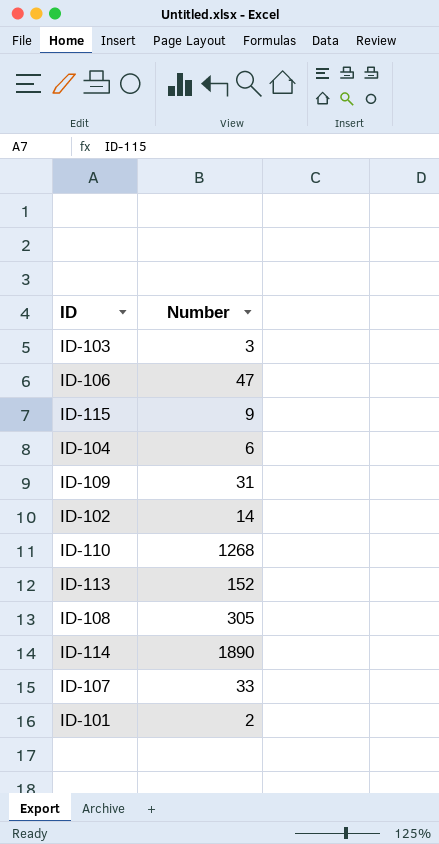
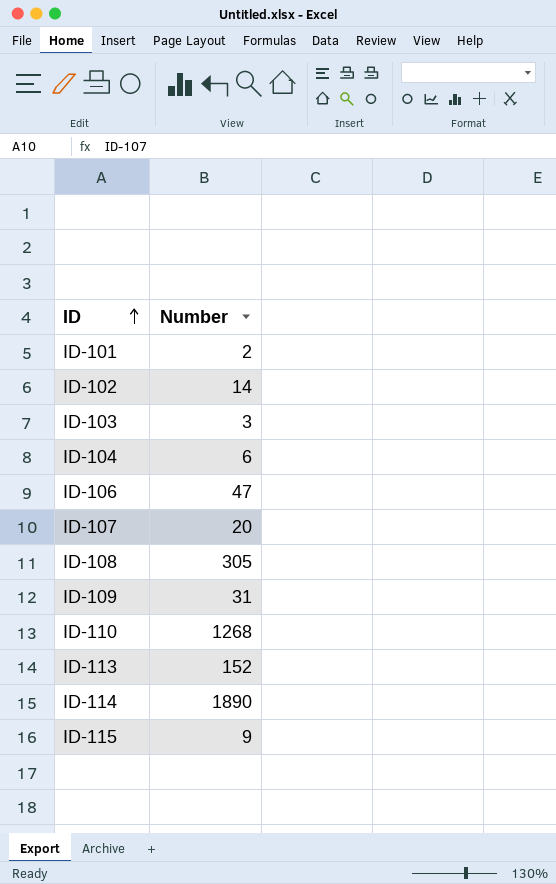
row order: none -> ID ascending
ID-107 | Number: 33 -> 20

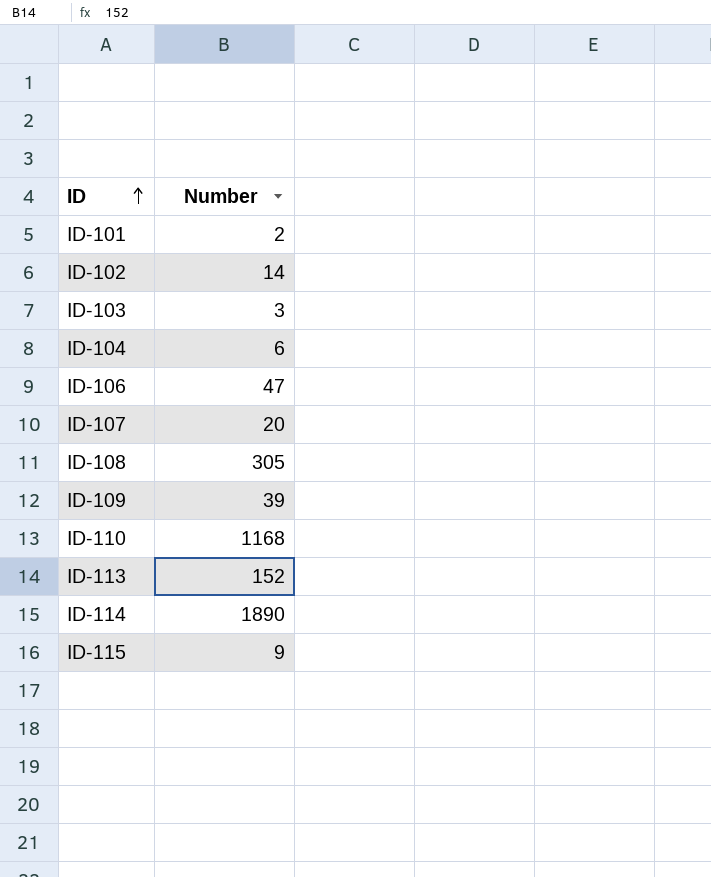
ID-109 | Number: 31 -> 39
ID-110 | Number: 1268 -> 1168

